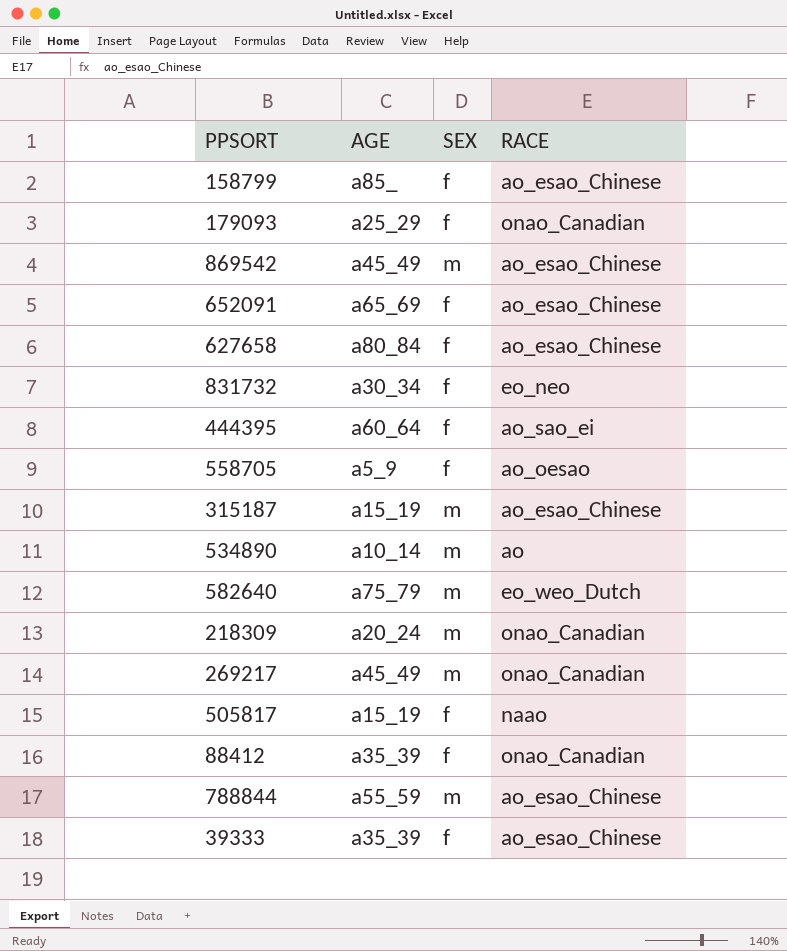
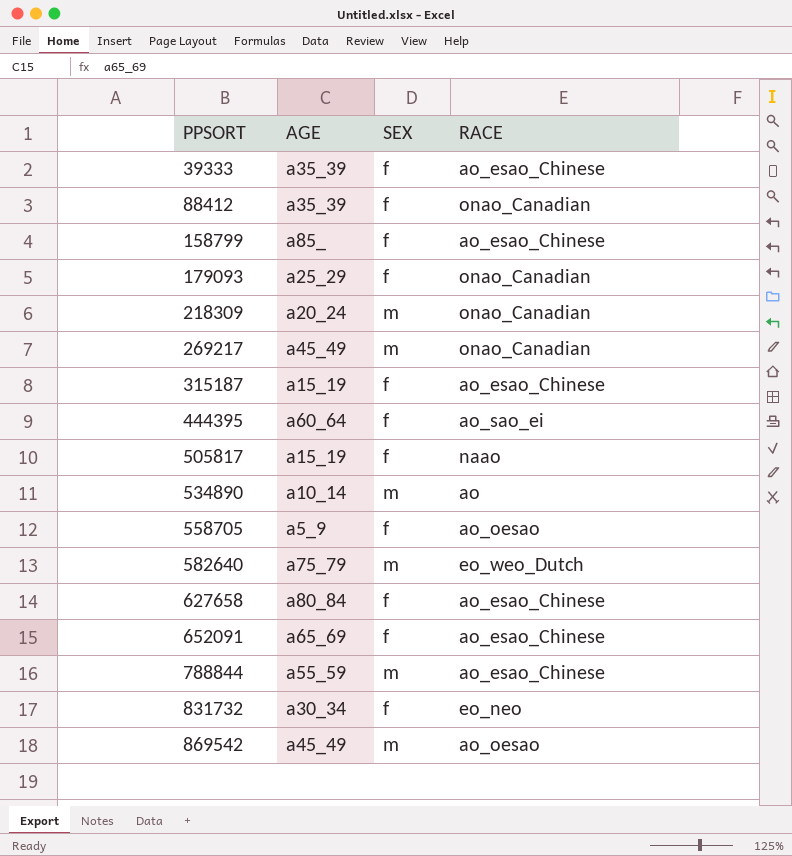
row order: none -> PPSORT ascending
315187 | SEX: m -> f
869542 | RACE: ao_esao_Chinese -> ao_oesao

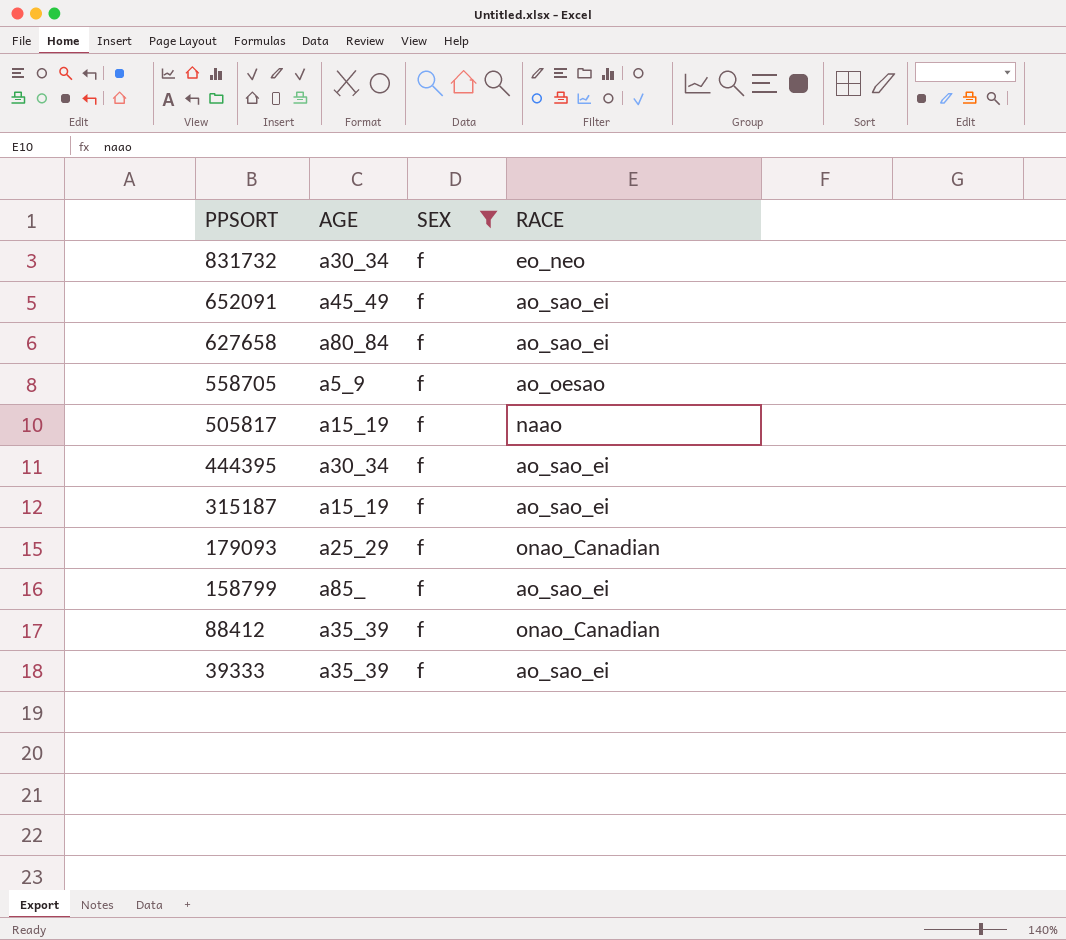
filter: none -> SEX = f
row order: PPSORT ascending -> PPSORT descending
652091 | AGE: a65_69 -> a45_49
652091 | RACE: ao_esao_Chinese -> ao_sao_ei
627658 | RACE: ao_esao_Chinese -> ao_sao_ei
444395 | AGE: a60_64 -> a30_34
315187 | RACE: ao_esao_Chinese -> ao_sao_ei
158799 | RACE: ao_esao_Chinese -> ao_sao_ei
39333 | RACE: ao_esao_Chinese -> ao_sao_ei

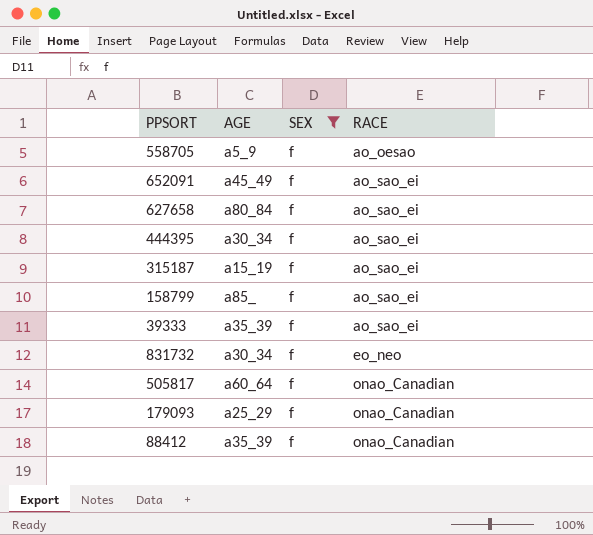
row order: PPSORT descending -> RACE ascending
505817 | AGE: a15_19 -> a60_64
505817 | RACE: naao -> onao_Canadian

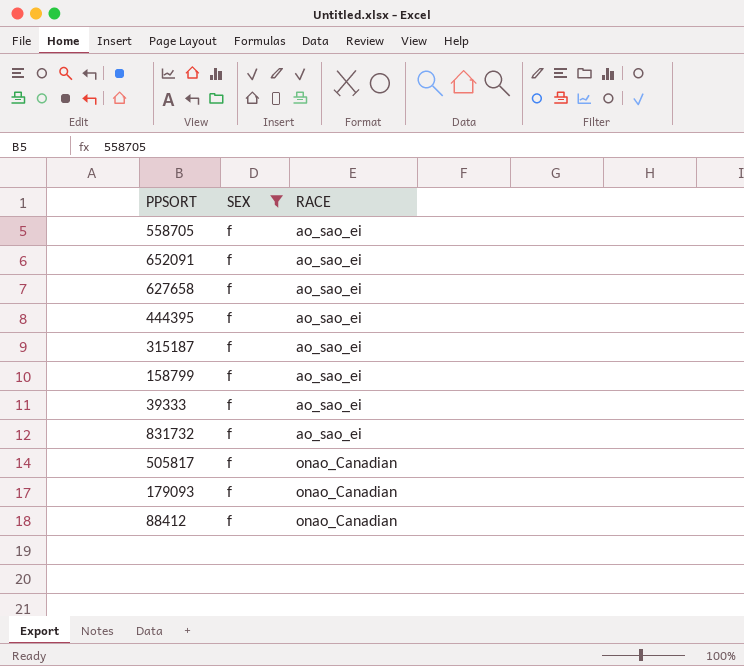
column AGE | position: 2 -> none
558705 | RACE: ao_oesao -> ao_sao_ei
831732 | RACE: eo_neo -> ao_sao_ei

